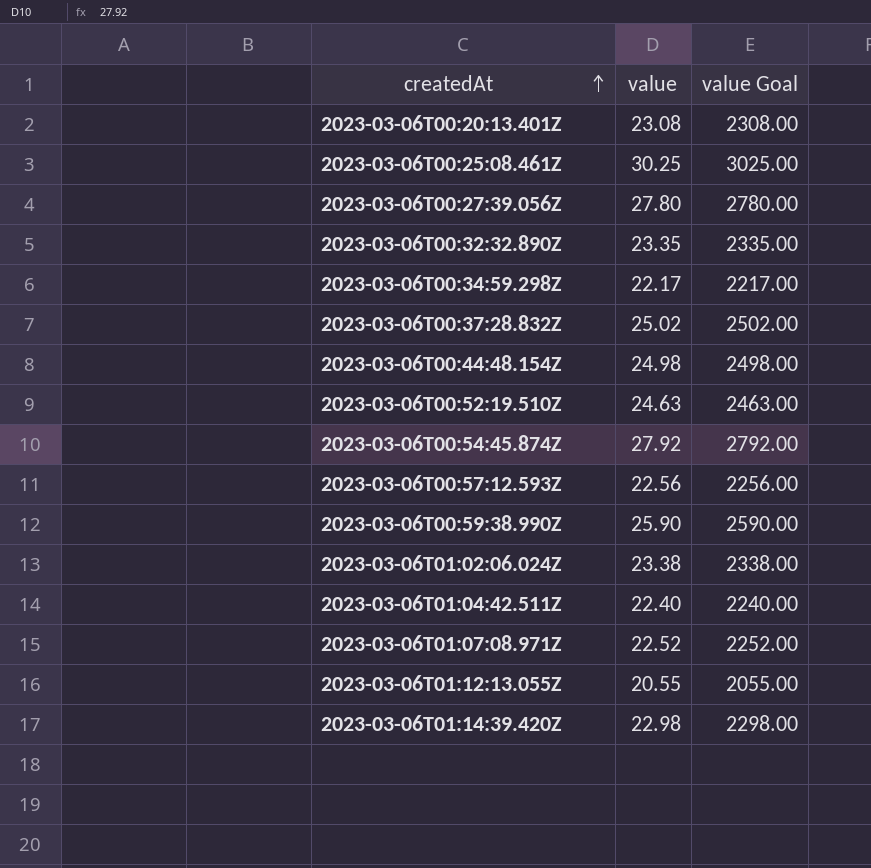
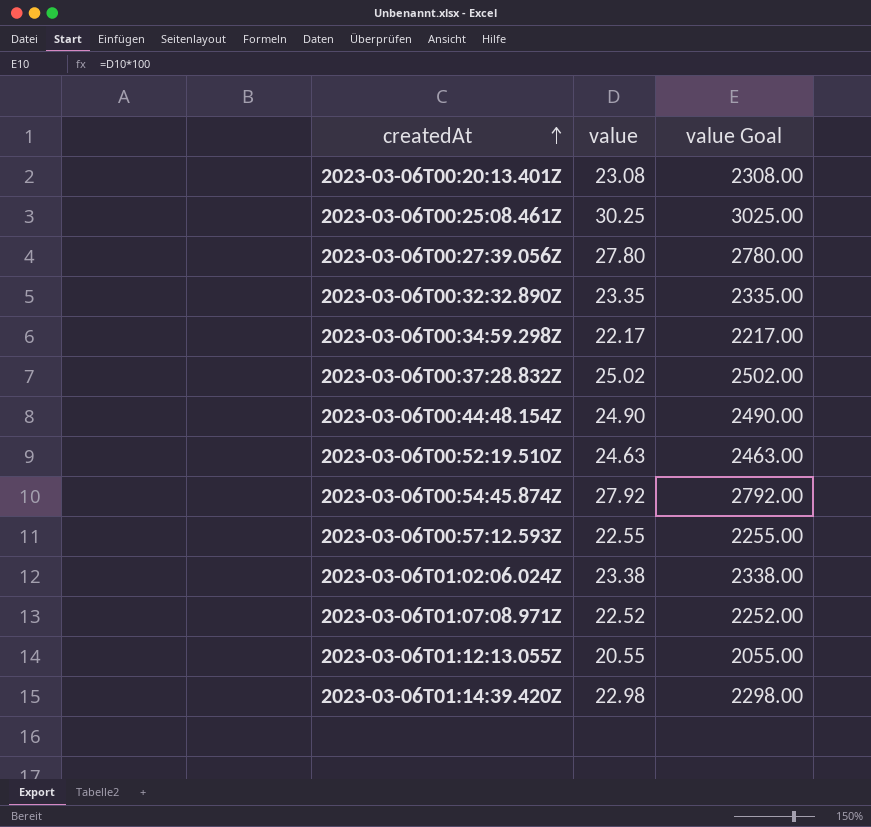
row 2023-03-06T00:59:38.990Z: 25.90 | 2590.00 -> none
row 2023-03-06T01:04:42.511Z: 22.40 | 2240.00 -> none
2023-03-06T00:44:48.154Z | value: 24.98 -> 24.90
2023-03-06T00:44:48.154Z | value Goal: 2498.00 -> 2490.00
2023-03-06T00:57:12.593Z | value: 22.56 -> 22.55
2023-03-06T00:57:12.593Z | value Goal: 2256.00 -> 2255.00

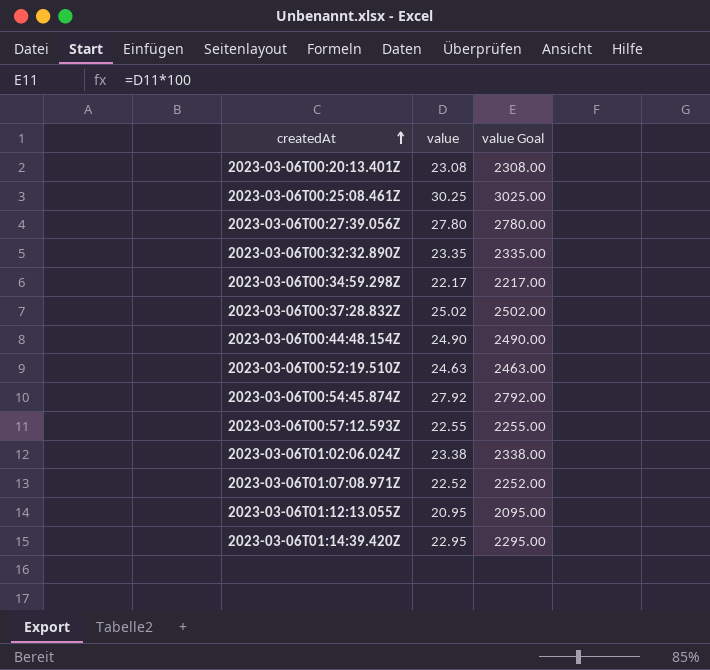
2023-03-06T01:12:13.055Z | value: 20.55 -> 20.95
2023-03-06T01:12:13.055Z | value Goal: 2055.00 -> 2095.00
2023-03-06T01:14:39.420Z | value: 22.98 -> 22.95
2023-03-06T01:14:39.420Z | value Goal: 2298.00 -> 2295.00

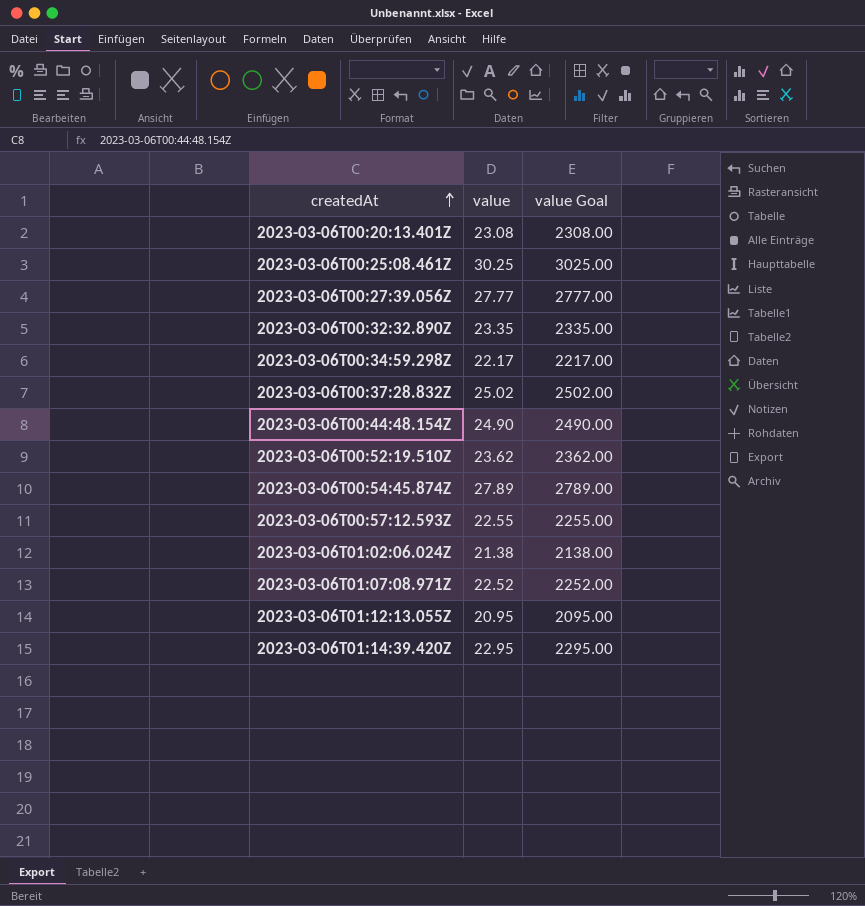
2023-03-06T00:27:39.056Z | value: 27.80 -> 27.77
2023-03-06T00:27:39.056Z | value Goal: 2780.00 -> 2777.00
2023-03-06T00:52:19.510Z | value: 24.63 -> 23.62
2023-03-06T00:52:19.510Z | value Goal: 2463.00 -> 2362.00
2023-03-06T00:54:45.874Z | value: 27.92 -> 27.89
2023-03-06T00:54:45.874Z | value Goal: 2792.00 -> 2789.00
2023-03-06T01:02:06.024Z | value: 23.38 -> 21.38
2023-03-06T01:02:06.024Z | value Goal: 2338.00 -> 2138.00

